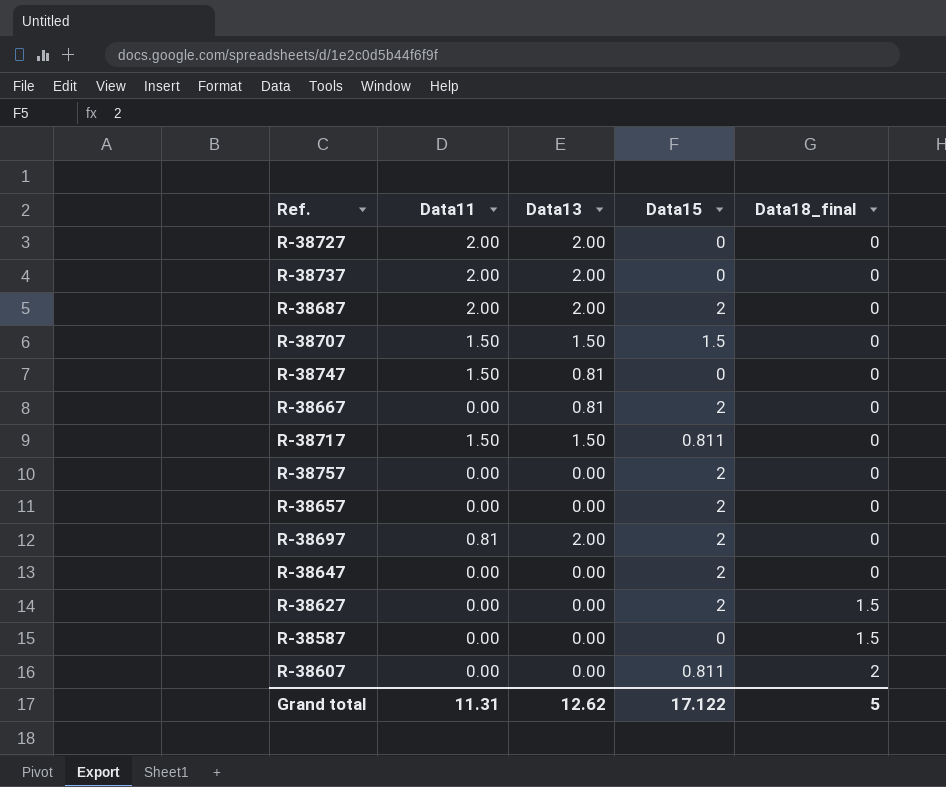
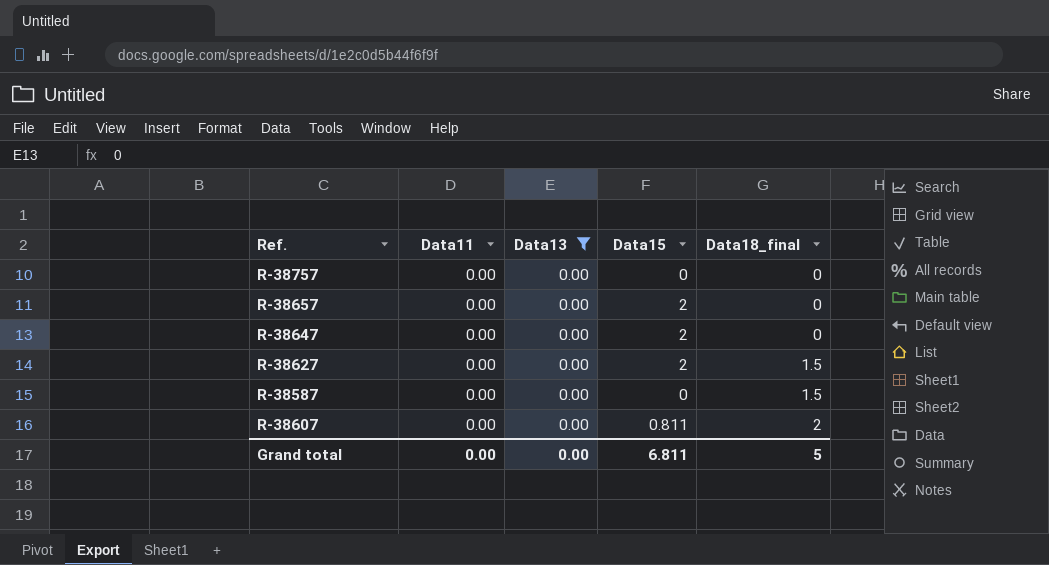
filter: none -> Data13 = 0.00
R-38757 | Data15: 2 -> 0
Grand total | Data11: 11.31 -> 0.00
Grand total | Data13: 12.62 -> 0.00
Grand total | Data15: 17.122 -> 6.811

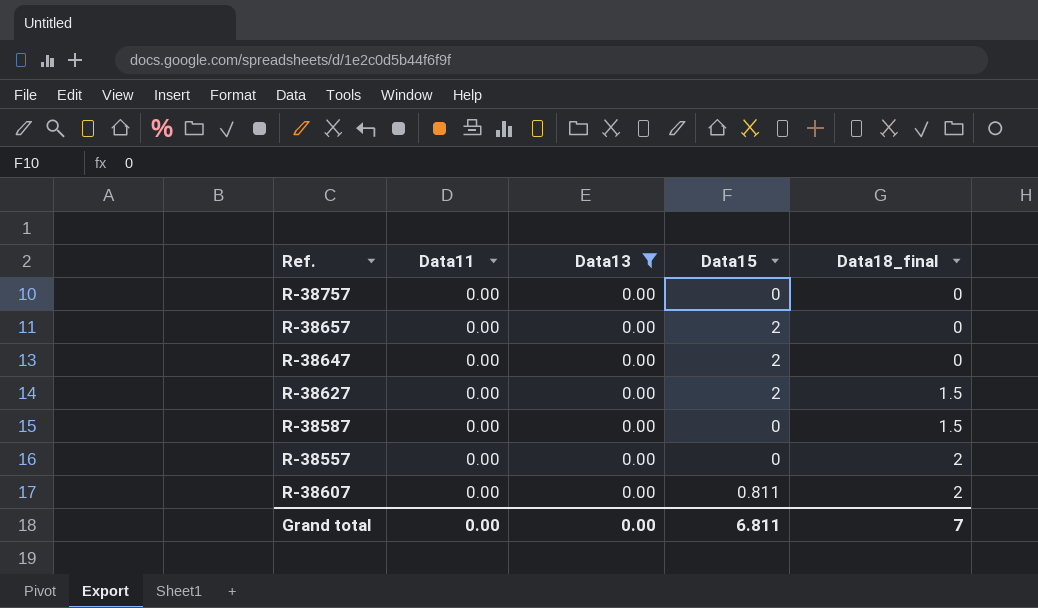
row R-38557: none -> 0.00 | 0.00 | 0 | 2
Grand total | Data18_final: 5 -> 7

